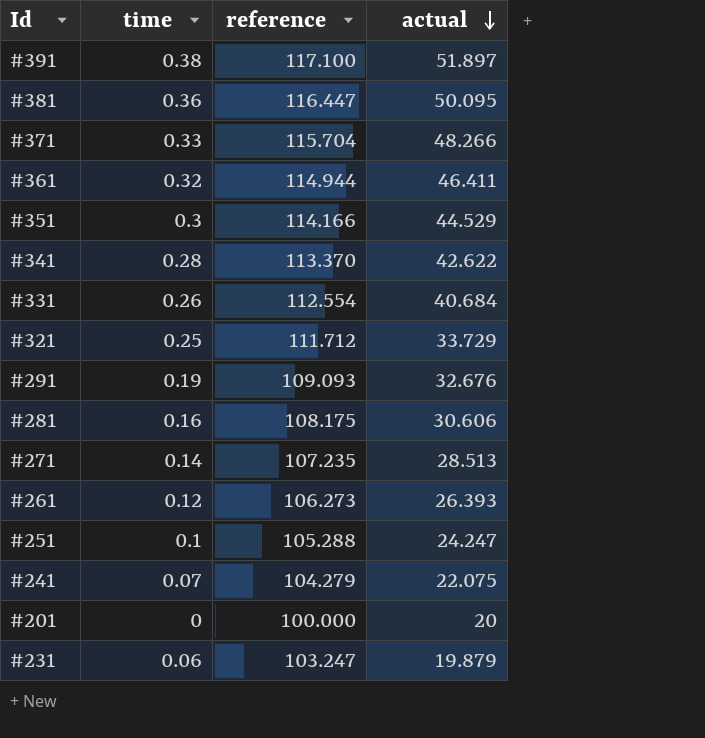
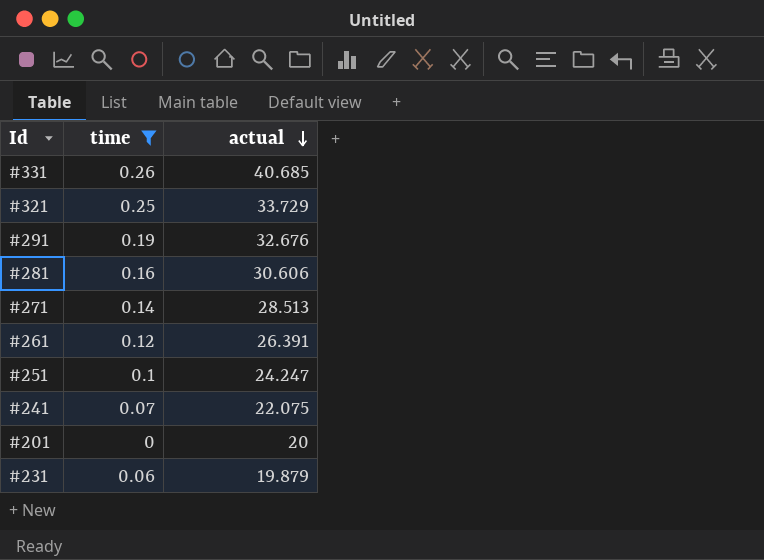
filter: none -> time <= 0.26
column reference | position: 3 -> none
#331 | actual: 40.684 -> 40.685
#261 | actual: 26.393 -> 26.391

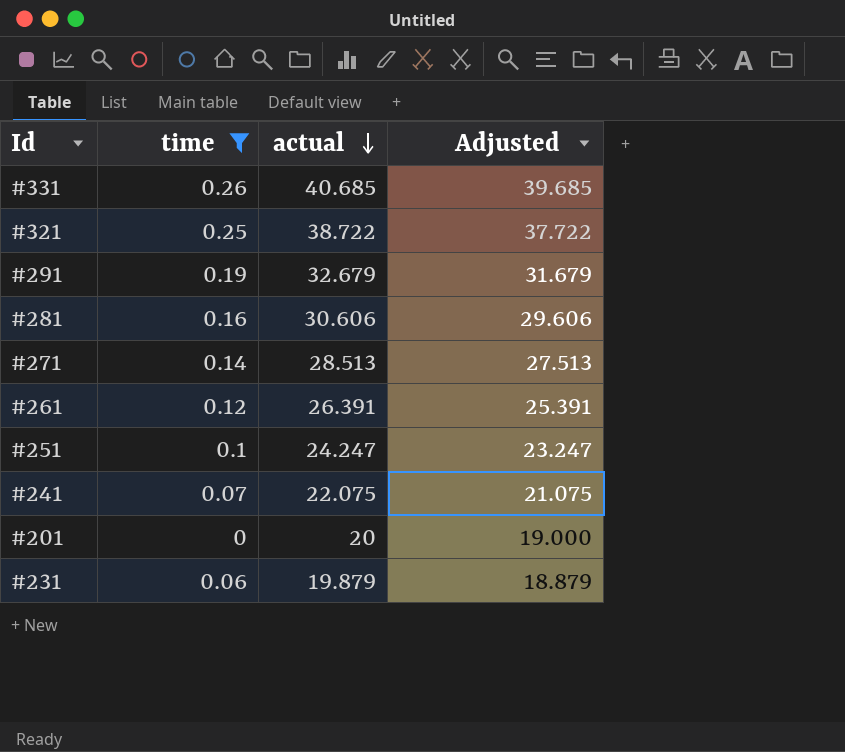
column Adjusted | formula: none -> [actual] - 1
#321 | actual: 33.729 -> 38.722
#291 | actual: 32.676 -> 32.679

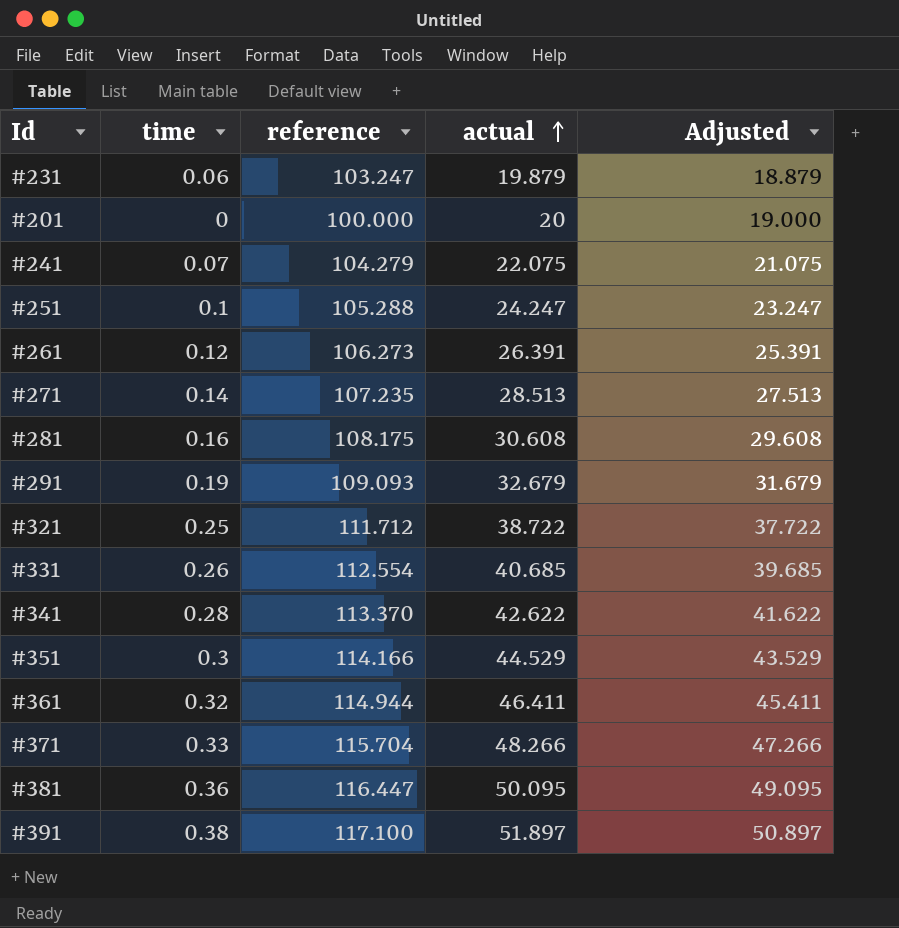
filter: time <= 0.26 -> none
row order: actual descending -> actual ascending
column reference | position: none -> 3
#281 | actual: 30.606 -> 30.608
#281 | Adjusted: 29.606 -> 29.608

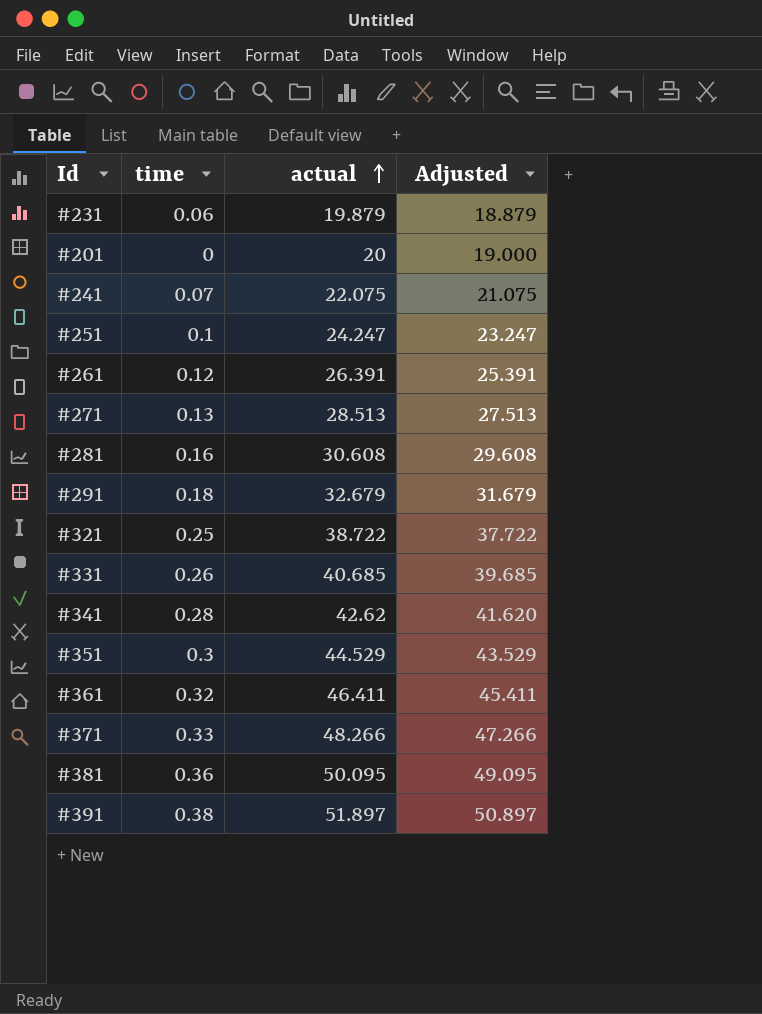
column reference | position: 3 -> none
#271 | time: 0.14 -> 0.13
#291 | time: 0.19 -> 0.18
#341 | actual: 42.622 -> 42.62
#341 | Adjusted: 41.622 -> 41.620

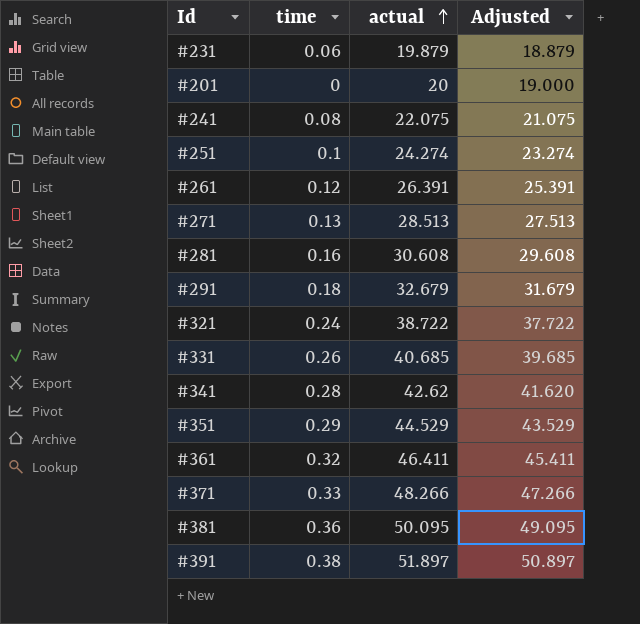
#241 | time: 0.07 -> 0.08
#251 | actual: 24.247 -> 24.274
#251 | Adjusted: 23.247 -> 23.274
#321 | time: 0.25 -> 0.24
#351 | time: 0.3 -> 0.29

